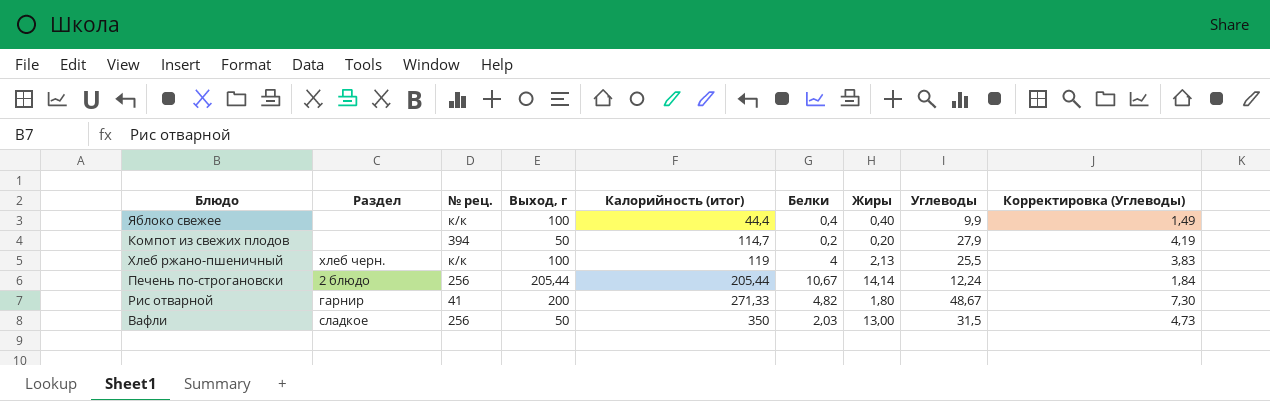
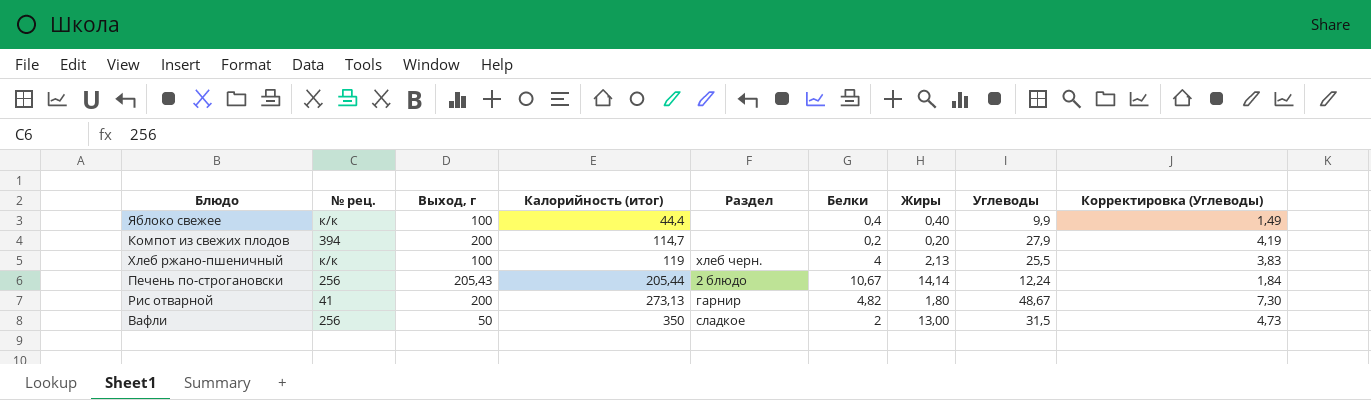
column Раздел | position: 2 -> 5
Компот из свежих плодов | Выход, г: 50 -> 200
Печень по-строгановски | Выход, г: 205,44 -> 205,43
Рис отварной | Калорийность (итог): 271,33 -> 273,13
Вафли | Белки: 2,03 -> 2

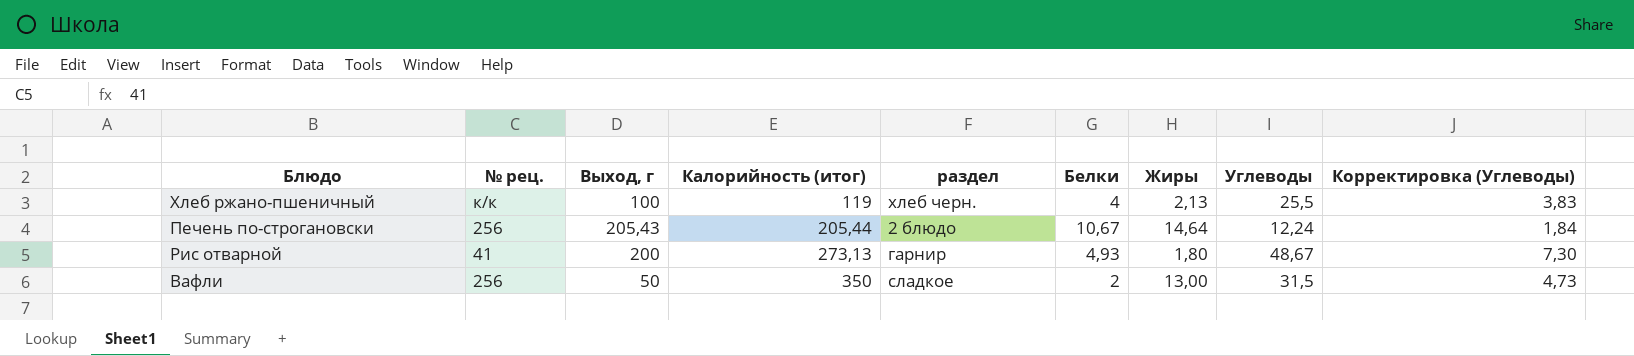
column name: Раздел -> раздел
row Яблоко свежее: к/к | 100 | 44,4 | none | 0,4 | 0,40 | 9,9 | 1,49 -> none
row Компот из свежих плодов: 394 | 200 | 114,7 | none | 0,2 | 0,20 | 27,9 | 4,19 -> none
Печень по-строгановски | Жиры: 14,14 -> 14,64
Рис отварной | Белки: 4,82 -> 4,93

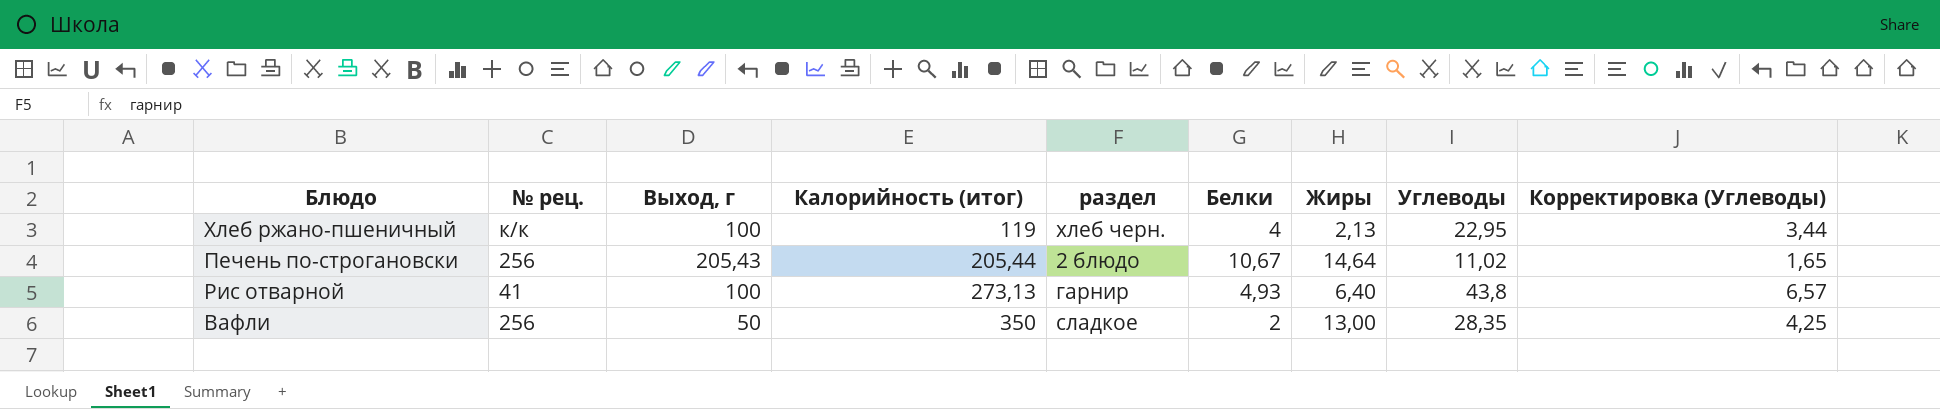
Хлеб ржано-пшеничный | Углеводы: 25,5 -> 22,95
Хлеб ржано-пшеничный | Корректировка (Углеводы): 3,83 -> 3,44
Печень по-строгановски | Углеводы: 12,24 -> 11,02
Печень по-строгановски | Корректировка (Углеводы): 1,84 -> 1,65
Рис отварной | Выход, г: 200 -> 100
Рис отварной | Жиры: 1,80 -> 6,40
Рис отварной | Углеводы: 48,67 -> 43,8
Рис отварной | Корректировка (Углеводы): 7,30 -> 6,57
Вафли | Углеводы: 31,5 -> 28,35
Вафли | Корректировка (Углеводы): 4,73 -> 4,25

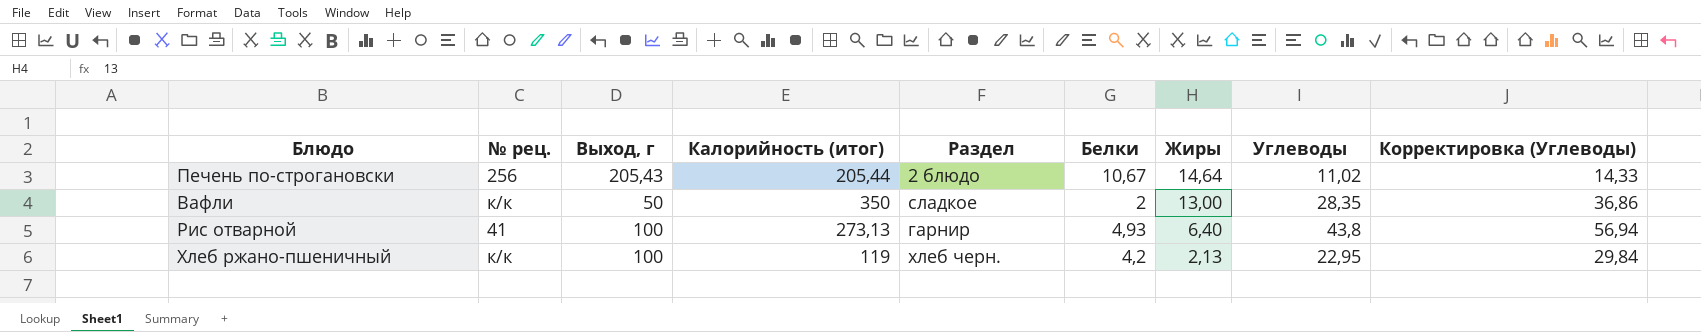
row order: Калорийность (итог) ascending -> Жиры descending
column name: раздел -> Раздел
column Корректировка (Углеводы) | formula: [Углеводы] * 0,15 -> [Углеводы] * 1,3
Вафли | № рец.: 256 -> к/к
Хлеб ржано-пшеничный | Белки: 4 -> 4,2

